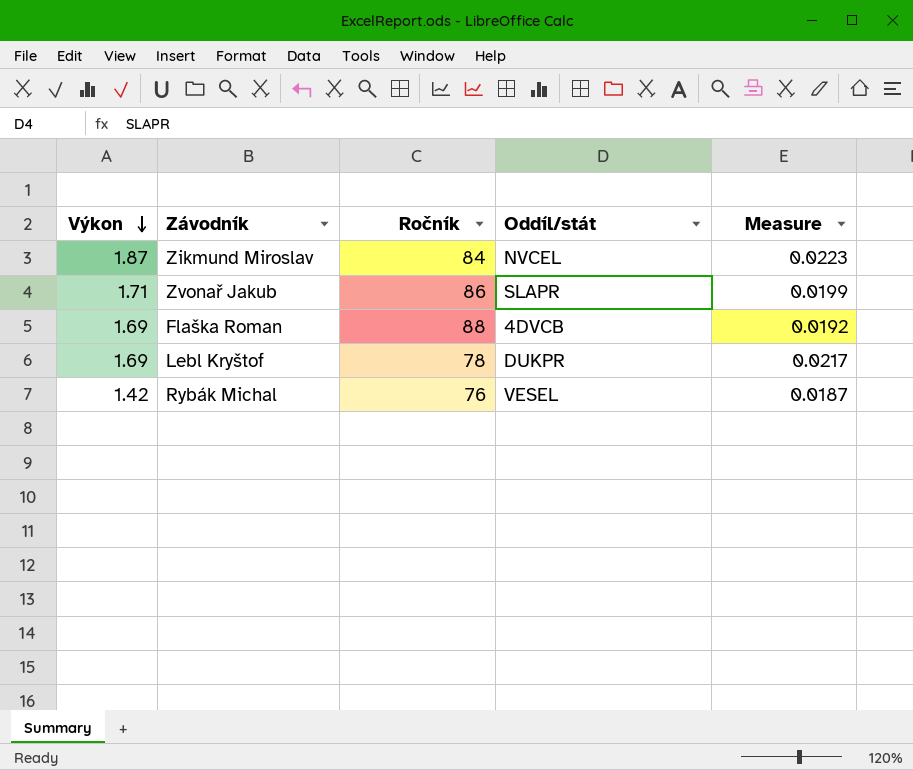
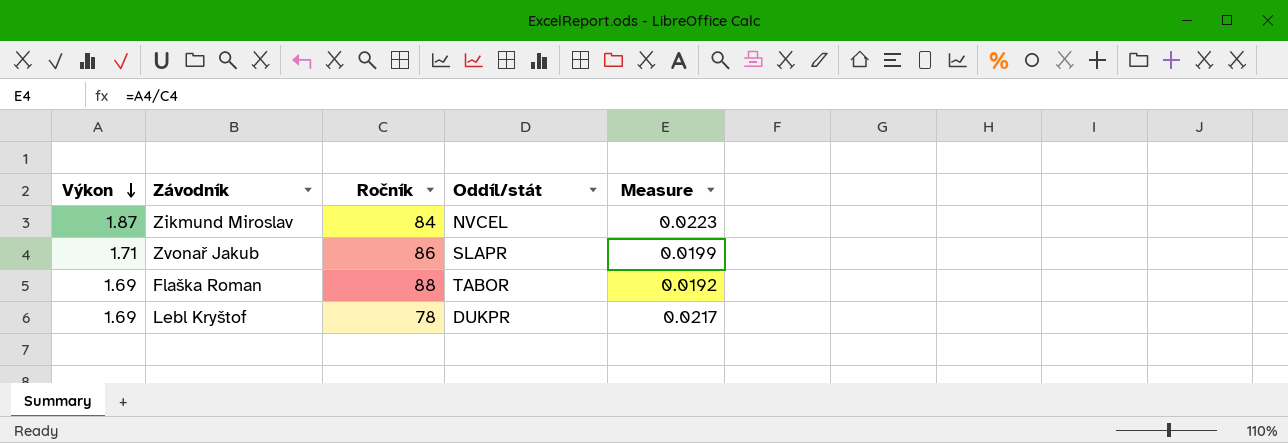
row Rybák Michal: 1.42 | 76 | VESEL | 0.0187 -> none
Flaška Roman | Oddíl/stát: 4DVCB -> TABOR

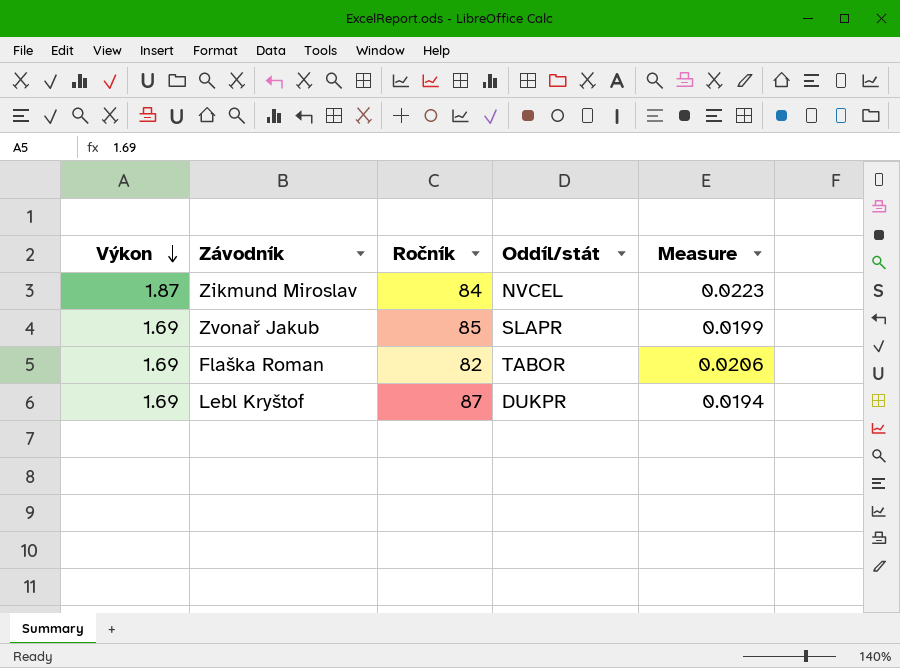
Zvonař Jakub | Výkon: 1.71 -> 1.69
Zvonař Jakub | Ročník: 86 -> 85
Flaška Roman | Ročník: 88 -> 82
Flaška Roman | Measure: 0.0192 -> 0.0206
Lebl Kryštof | Ročník: 78 -> 87
Lebl Kryštof | Measure: 0.0217 -> 0.0194

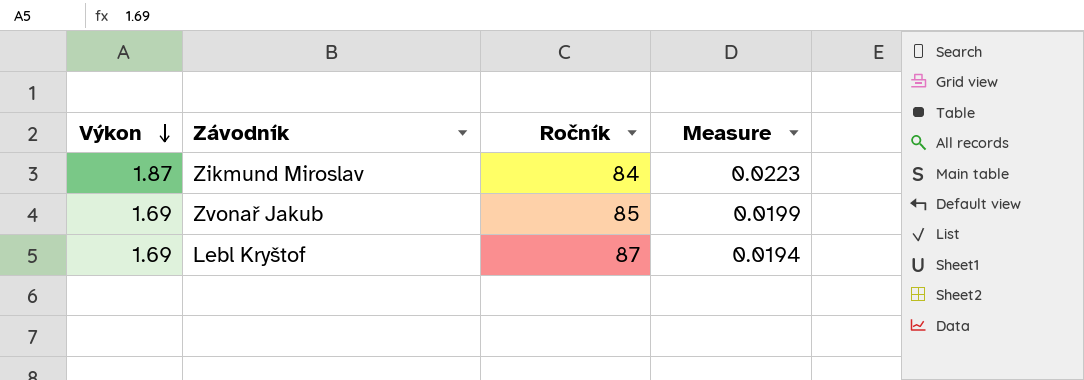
column Oddíl/stát | position: 4 -> none
row Flaška Roman: 1.69 | 82 | TABOR | 0.0206 -> none

